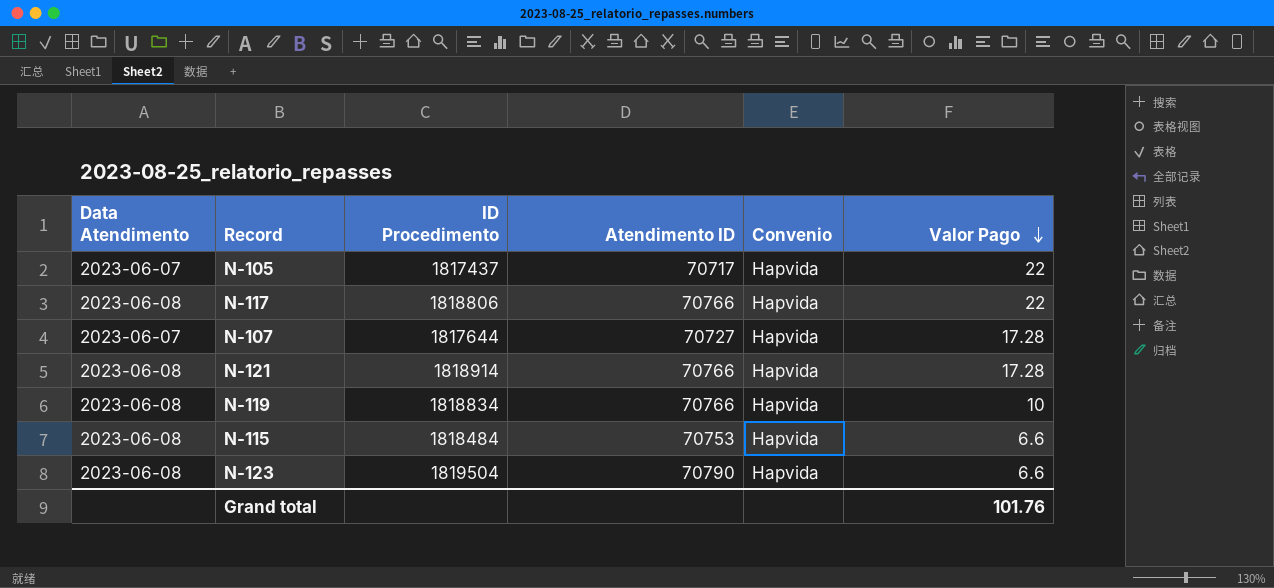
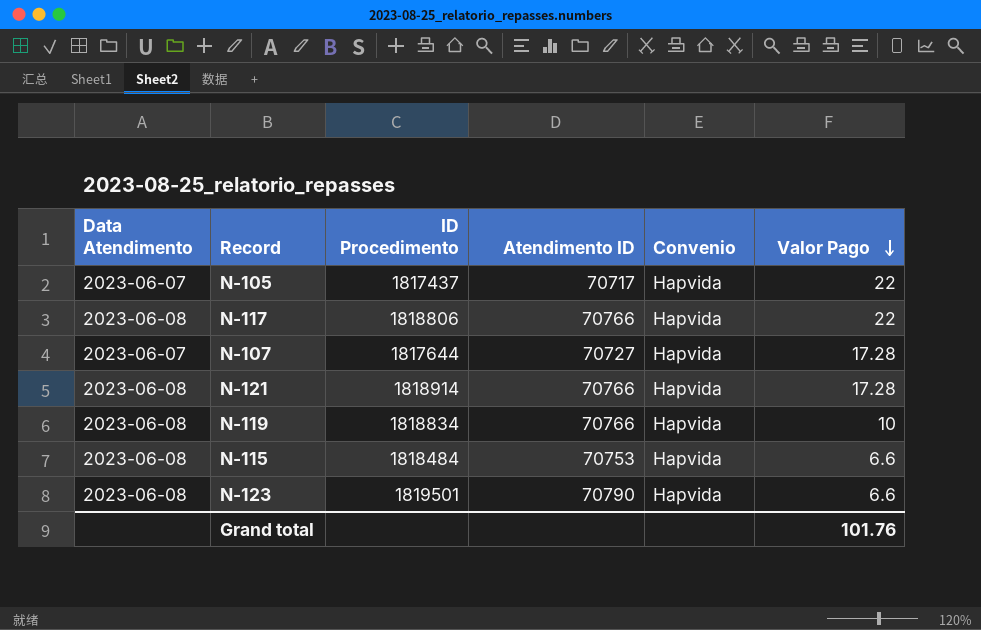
N-123 | ID Procedimento: 1819504 -> 1819501

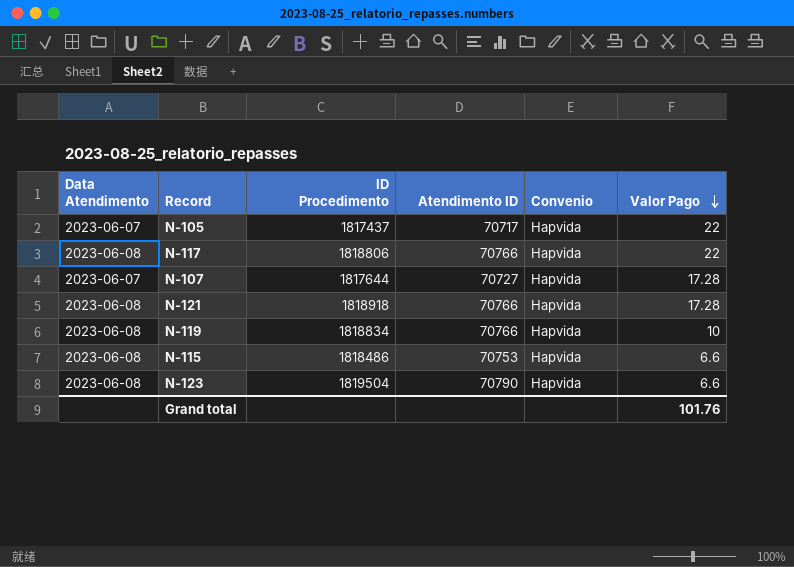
N-121 | ID Procedimento: 1818914 -> 1818918
N-115 | ID Procedimento: 1818484 -> 1818486
N-123 | ID Procedimento: 1819501 -> 1819504

